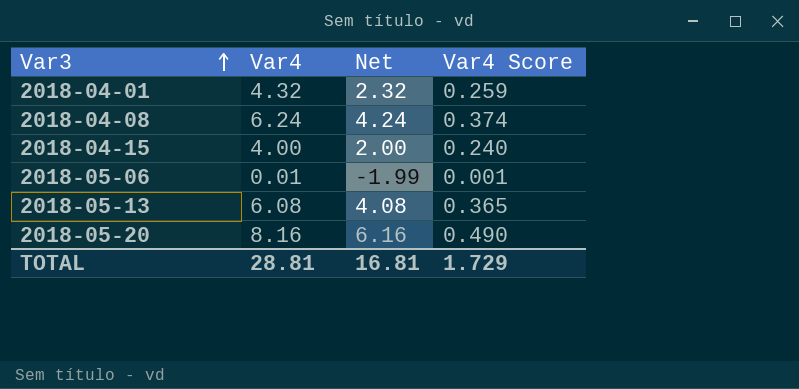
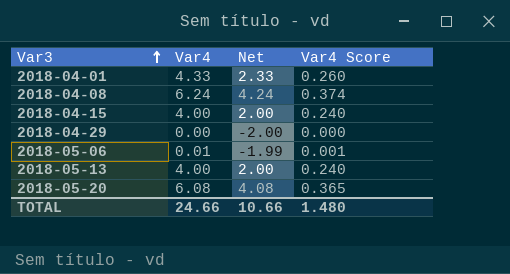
2018-04-01 | Var4: 4.32 -> 4.33
2018-04-01 | Net: 2.32 -> 2.33
2018-04-01 | Var4 Score: 0.259 -> 0.260
row 2018-04-29: none -> 0.00 | -2.00 | 0.000
2018-05-13 | Var4: 6.08 -> 4.00
2018-05-13 | Net: 4.08 -> 2.00
2018-05-13 | Var4 Score: 0.365 -> 0.240
2018-05-20 | Var4: 8.16 -> 6.08
2018-05-20 | Net: 6.16 -> 4.08
2018-05-20 | Var4 Score: 0.490 -> 0.365
TOTAL | Var4: 28.81 -> 24.66
TOTAL | Net: 16.81 -> 10.66
TOTAL | Var4 Score: 1.729 -> 1.480

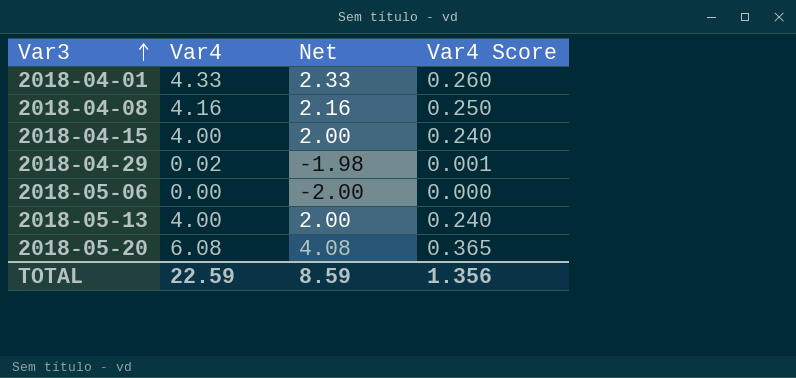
2018-04-08 | Var4: 6.24 -> 4.16
2018-04-08 | Net: 4.24 -> 2.16
2018-04-08 | Var4 Score: 0.374 -> 0.250
2018-04-29 | Var4: 0.00 -> 0.02
2018-04-29 | Net: -2.00 -> -1.98
2018-04-29 | Var4 Score: 0.000 -> 0.001
2018-05-06 | Var4: 0.01 -> 0.00
2018-05-06 | Net: -1.99 -> -2.00
2018-05-06 | Var4 Score: 0.001 -> 0.000
TOTAL | Var4: 24.66 -> 22.59
TOTAL | Net: 10.66 -> 8.59
TOTAL | Var4 Score: 1.480 -> 1.356

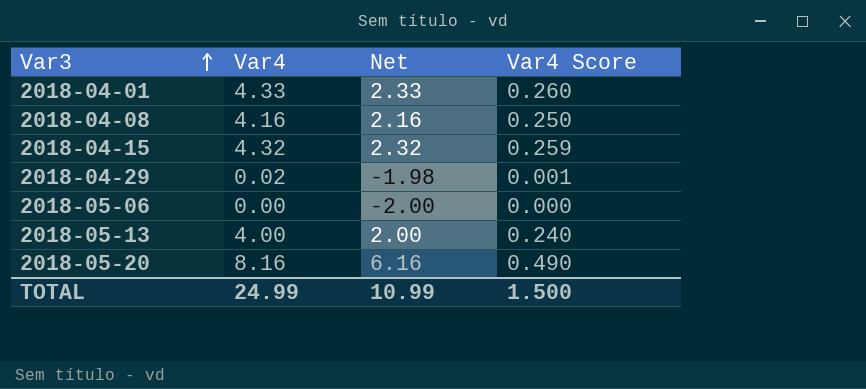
2018-04-15 | Var4: 4.00 -> 4.32
2018-04-15 | Net: 2.00 -> 2.32
2018-04-15 | Var4 Score: 0.240 -> 0.259
2018-05-20 | Var4: 6.08 -> 8.16
2018-05-20 | Net: 4.08 -> 6.16
2018-05-20 | Var4 Score: 0.365 -> 0.490
TOTAL | Var4: 22.59 -> 24.99
TOTAL | Net: 8.59 -> 10.99
TOTAL | Var4 Score: 1.356 -> 1.500

